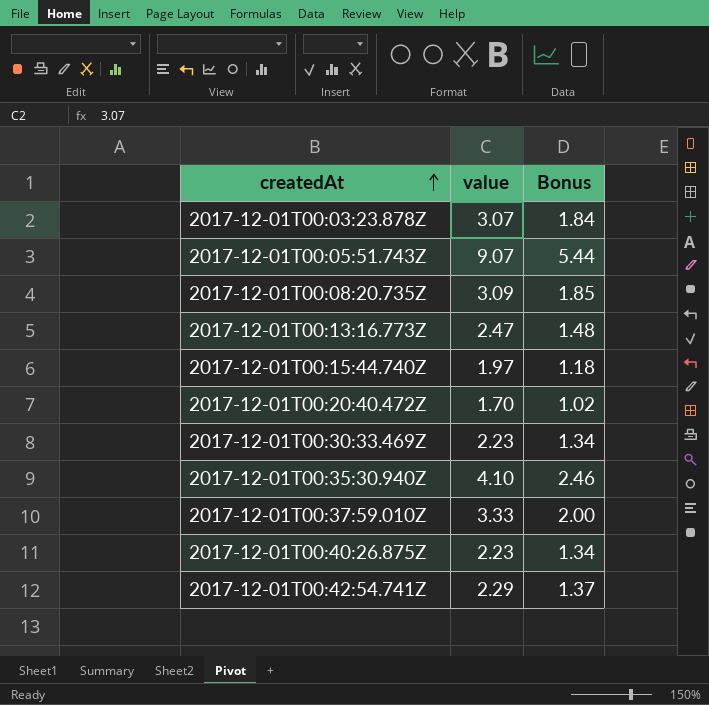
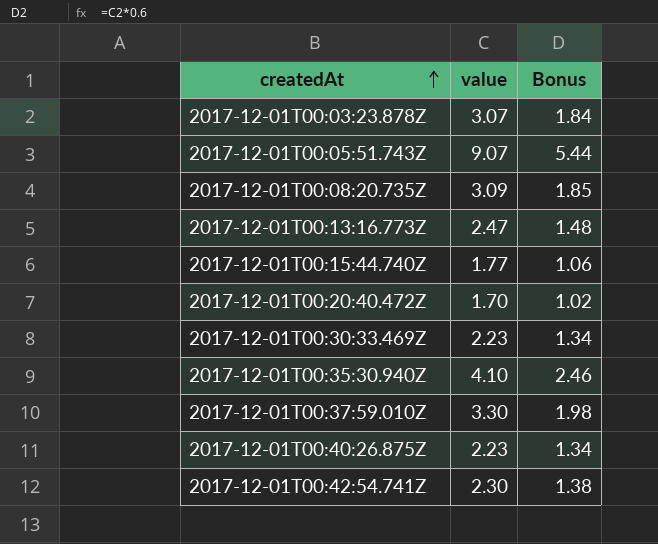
2017-12-01T00:15:44.740Z | value: 1.97 -> 1.77
2017-12-01T00:15:44.740Z | Bonus: 1.18 -> 1.06
2017-12-01T00:37:59.010Z | value: 3.33 -> 3.30
2017-12-01T00:37:59.010Z | Bonus: 2.00 -> 1.98
2017-12-01T00:42:54.741Z | value: 2.29 -> 2.30
2017-12-01T00:42:54.741Z | Bonus: 1.37 -> 1.38

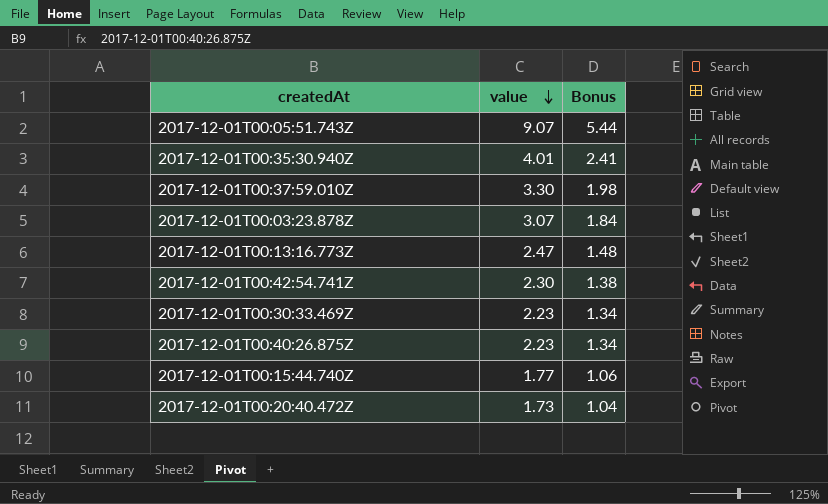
row order: createdAt ascending -> value descending
row 2017-12-01T00:08:20.735Z: 3.09 | 1.85 -> none
2017-12-01T00:35:30.940Z | value: 4.10 -> 4.01
2017-12-01T00:35:30.940Z | Bonus: 2.46 -> 2.41
2017-12-01T00:20:40.472Z | value: 1.70 -> 1.73
2017-12-01T00:20:40.472Z | Bonus: 1.02 -> 1.04

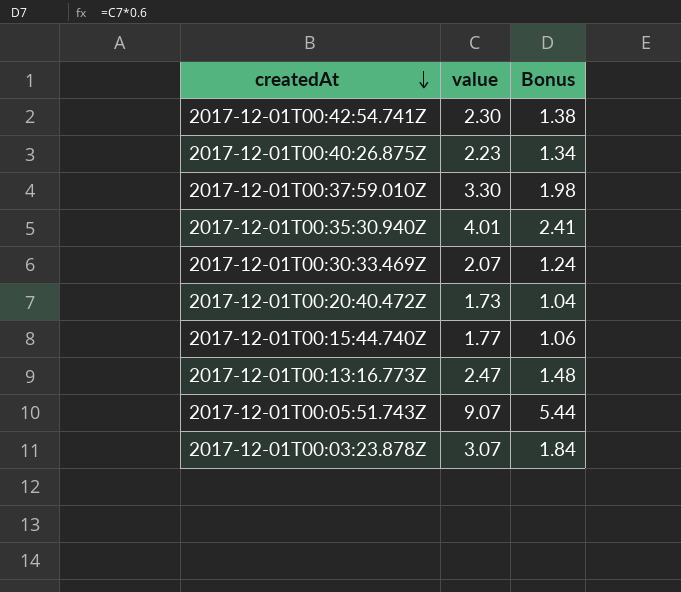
row order: value descending -> createdAt descending
2017-12-01T00:30:33.469Z | value: 2.23 -> 2.07
2017-12-01T00:30:33.469Z | Bonus: 1.34 -> 1.24

